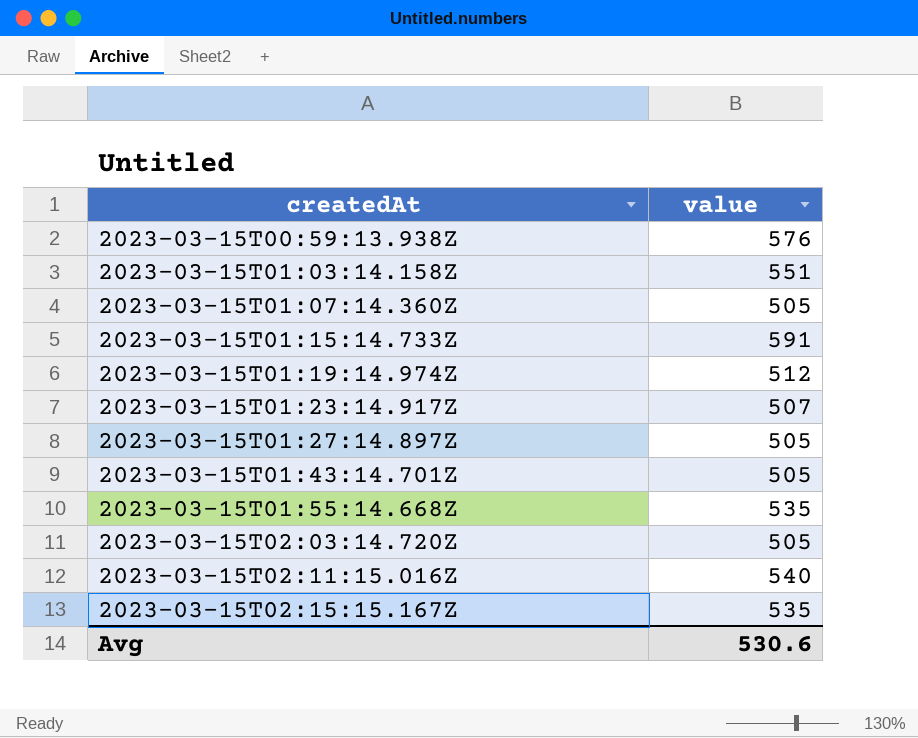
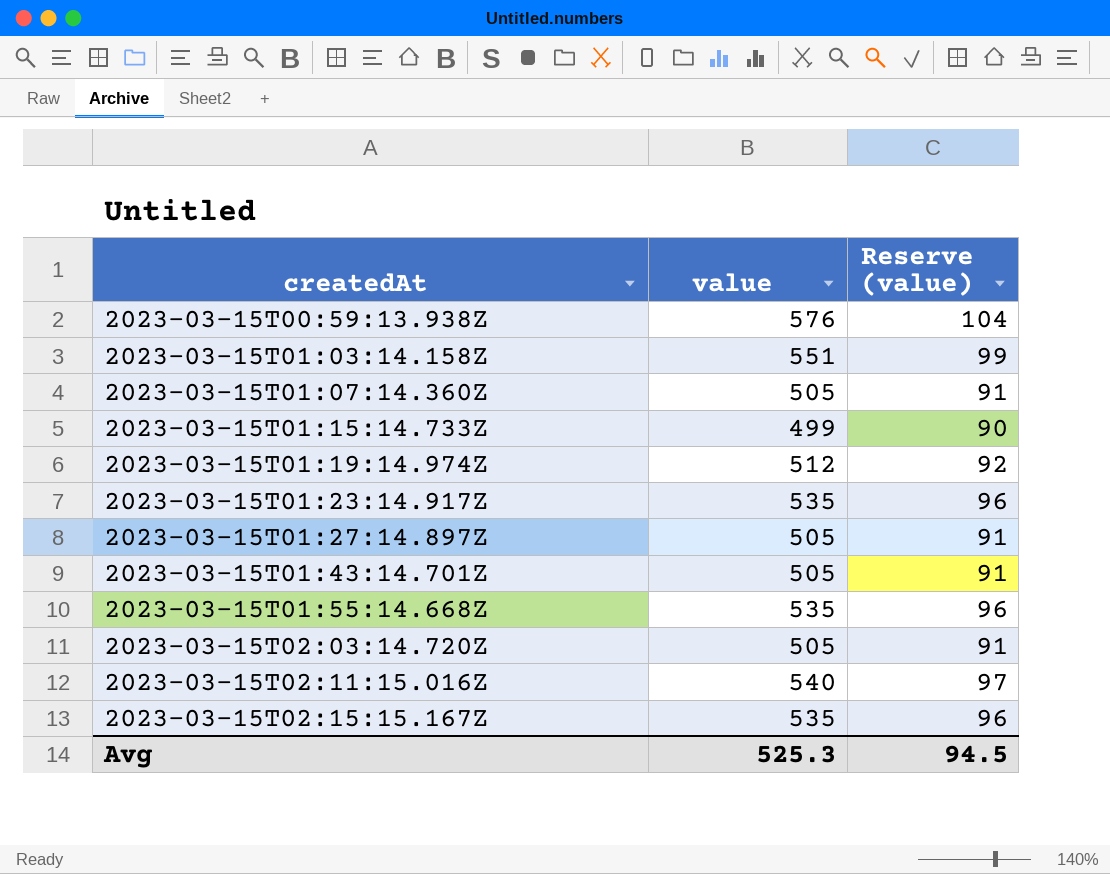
column Reserve (value) | formula: none -> [value] * 0.18
2023-03-15T01:15:14.733Z | value: 591 -> 499
2023-03-15T01:23:14.917Z | value: 507 -> 535
Avg | value: 530.6 -> 525.3

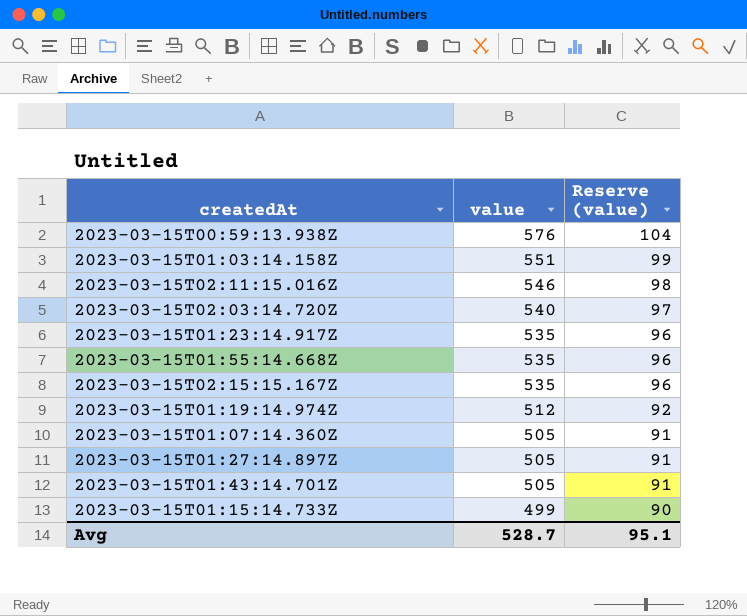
row order: createdAt ascending -> value descending
2023-03-15T02:11:15.016Z | value: 540 -> 546
2023-03-15T02:11:15.016Z | Reserve (value): 97 -> 98
2023-03-15T02:03:14.720Z | value: 505 -> 540
2023-03-15T02:03:14.720Z | Reserve (value): 91 -> 97
Avg | value: 525.3 -> 528.7
Avg | Reserve (value): 94.5 -> 95.1

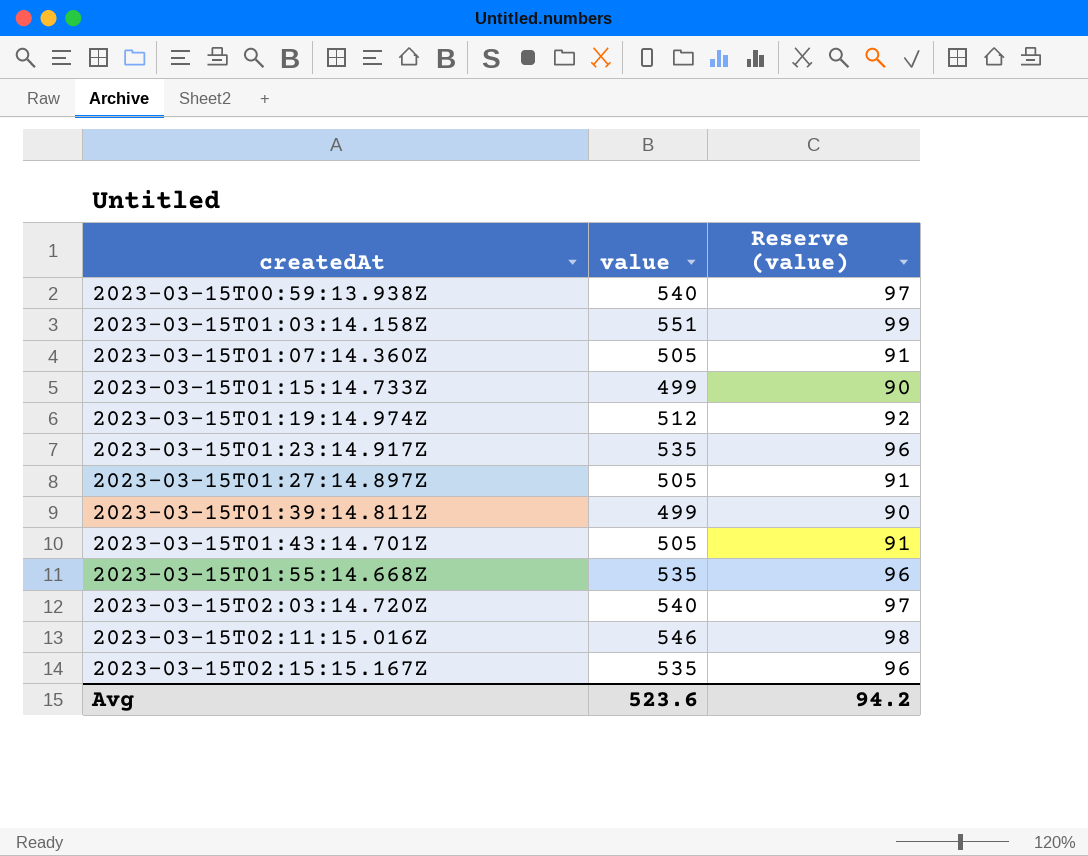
row order: value descending -> createdAt ascending
2023-03-15T00:59:13.938Z | value: 576 -> 540
2023-03-15T00:59:13.938Z | Reserve (value): 104 -> 97
row 2023-03-15T01:39:14.811Z: none -> 499 | 90
Avg | value: 528.7 -> 523.6
Avg | Reserve (value): 95.1 -> 94.2

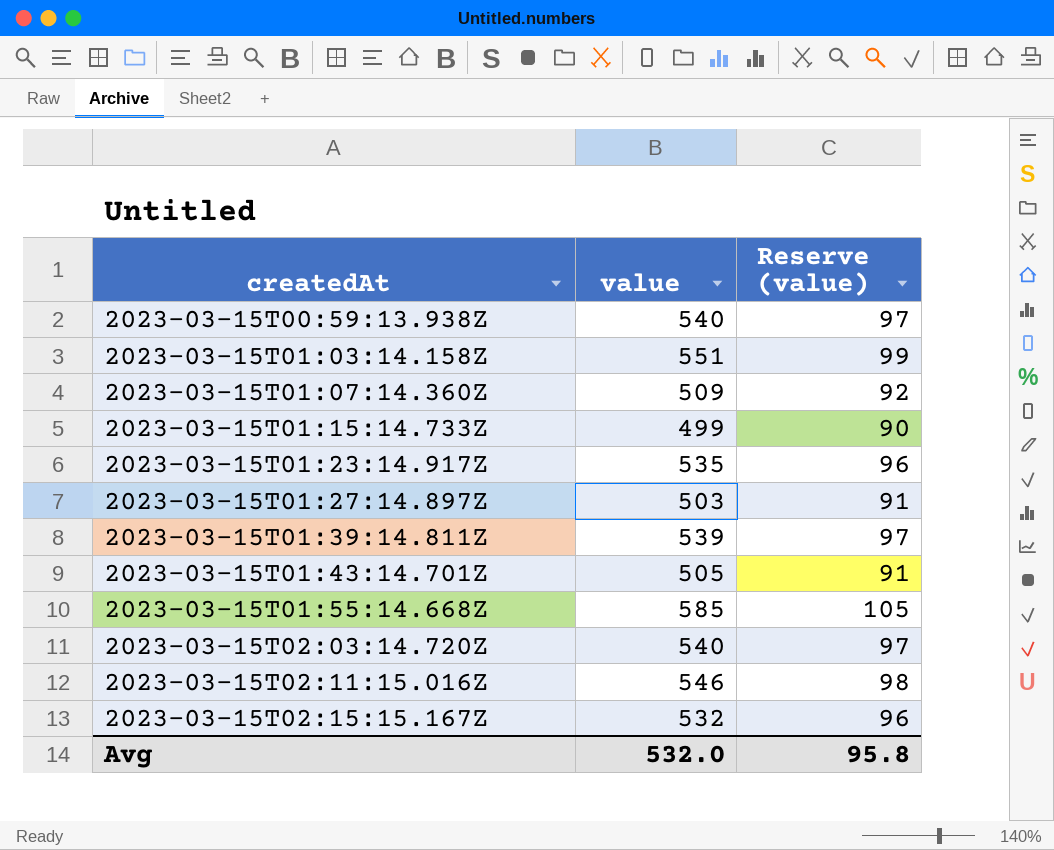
row 2023-03-15T01:19:14.974Z: 512 | 92 -> none
2023-03-15T01:07:14.360Z | value: 505 -> 509
2023-03-15T01:07:14.360Z | Reserve (value): 91 -> 92
2023-03-15T01:27:14.897Z | value: 505 -> 503
2023-03-15T01:39:14.811Z | value: 499 -> 539
2023-03-15T01:39:14.811Z | Reserve (value): 90 -> 97
2023-03-15T01:55:14.668Z | value: 535 -> 585
2023-03-15T01:55:14.668Z | Reserve (value): 96 -> 105
2023-03-15T02:15:15.167Z | value: 535 -> 532
Avg | value: 523.6 -> 532.0
Avg | Reserve (value): 94.2 -> 95.8

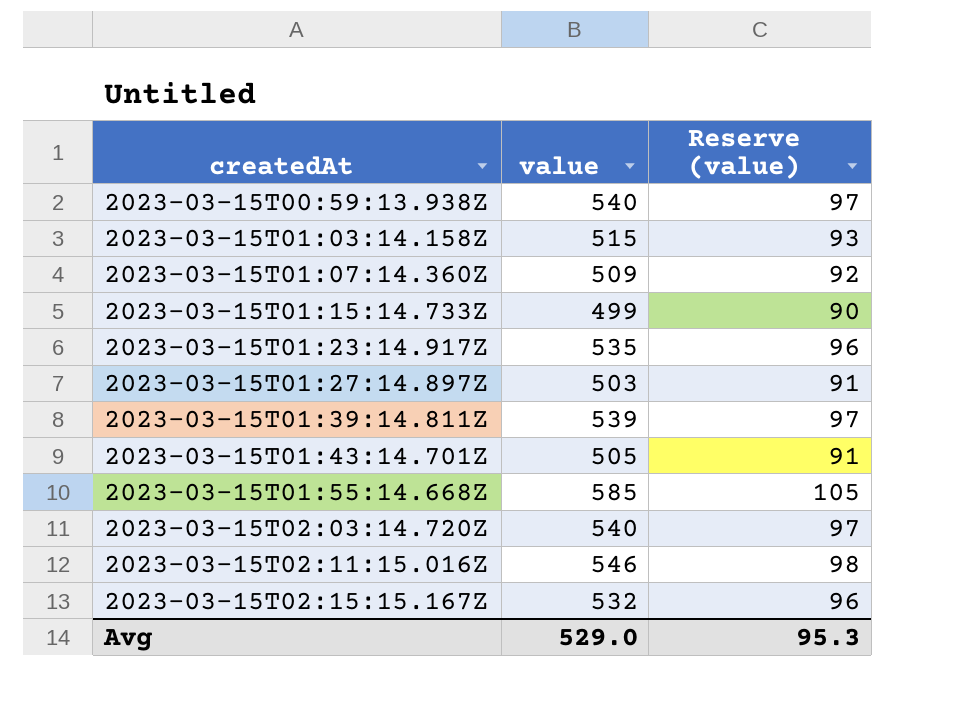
2023-03-15T01:03:14.158Z | value: 551 -> 515
2023-03-15T01:03:14.158Z | Reserve (value): 99 -> 93
Avg | value: 532.0 -> 529.0
Avg | Reserve (value): 95.8 -> 95.3

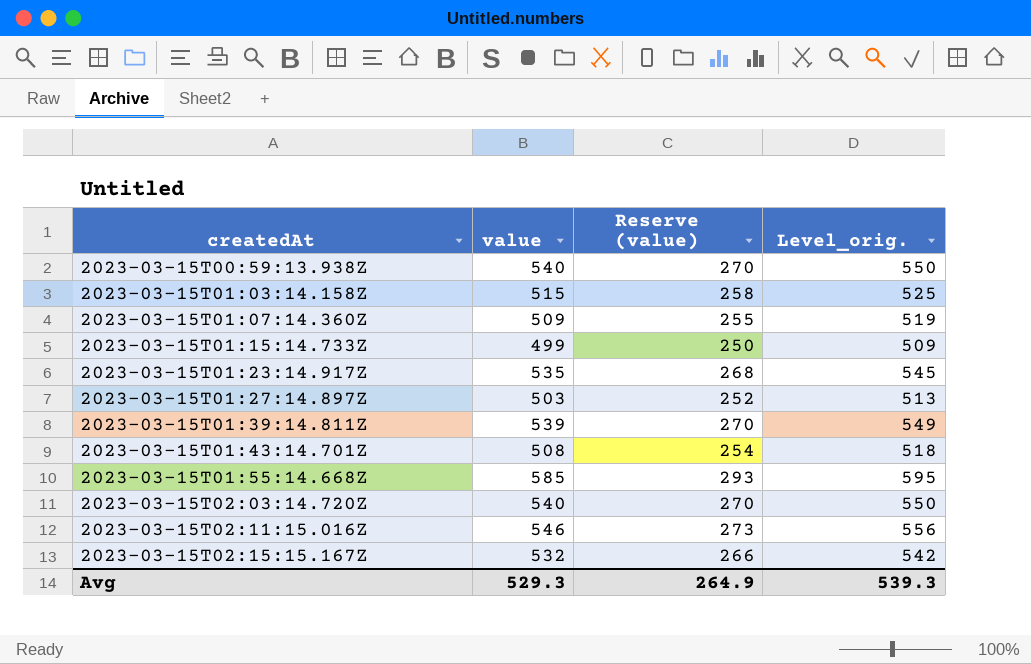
column Reserve (value) | formula: [value] * 0.18 -> [value] * 0.5
column Level_orig. | formula: none -> [value] + 10
2023-03-15T01:43:14.701Z | value: 505 -> 508
Avg | value: 529.0 -> 529.3
Avg | Reserve (value): 95.3 -> 264.9

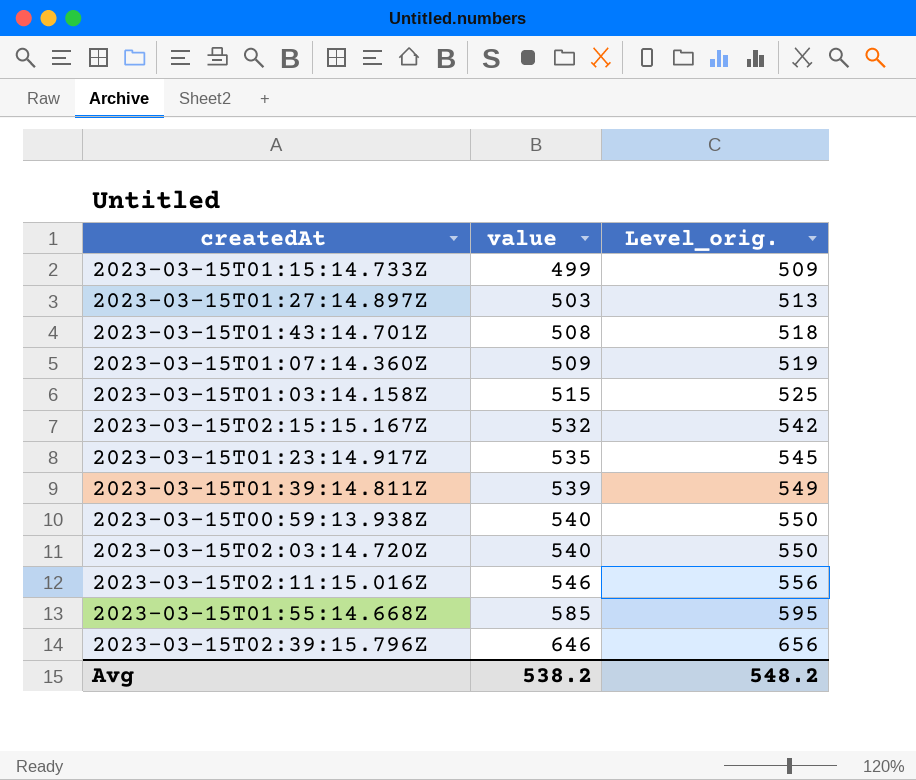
row order: createdAt ascending -> value ascending
column Reserve (value) | formula: [value] * 0.5 -> none
row 2023-03-15T02:39:15.796Z: none -> 646 | 656
Avg | value: 529.3 -> 538.2
Avg | Level_orig.: 539.3 -> 548.2

